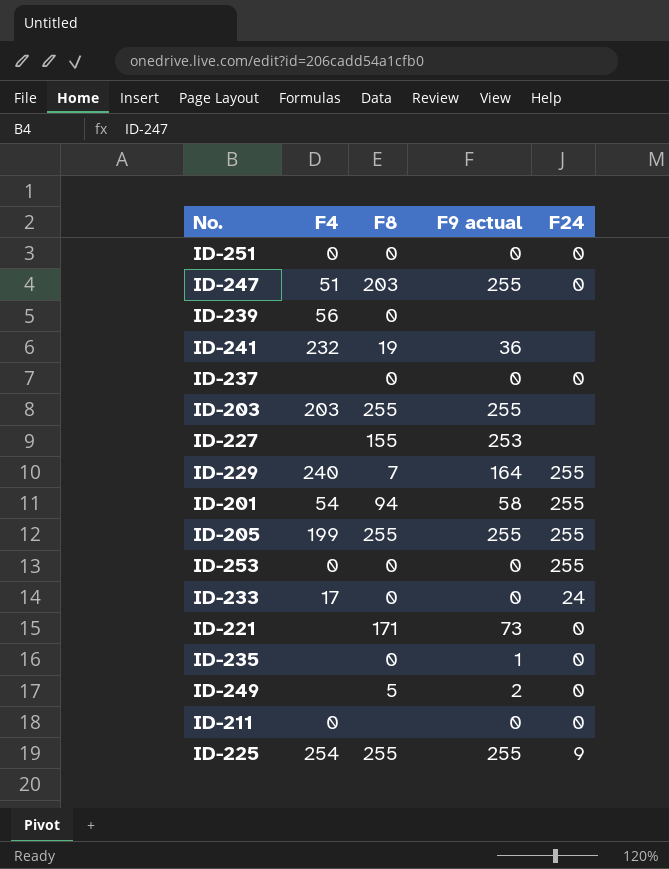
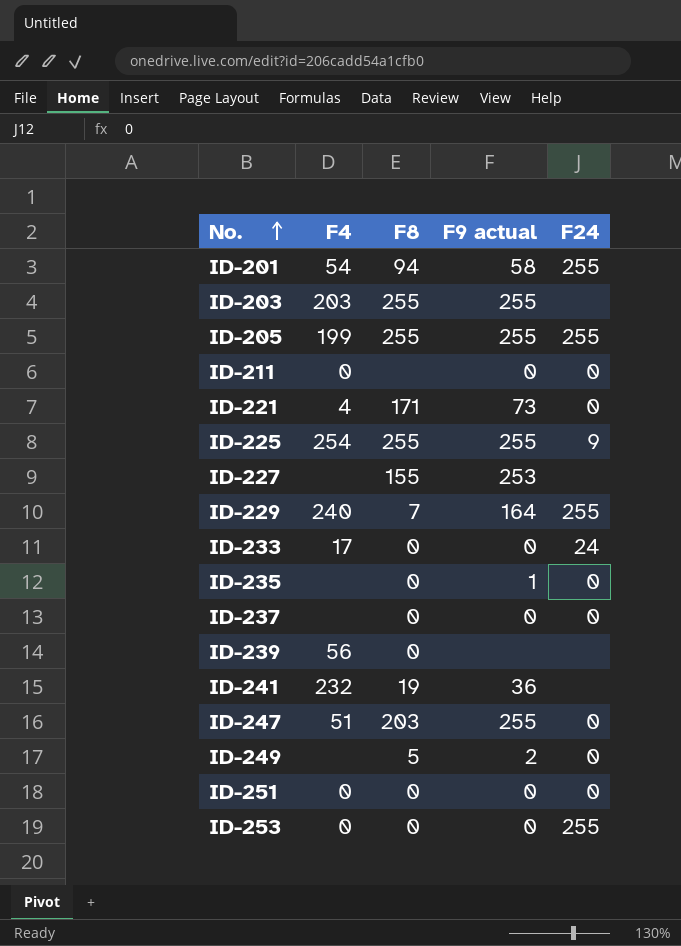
row order: none -> No. ascending
ID-221 | F4: none -> 4

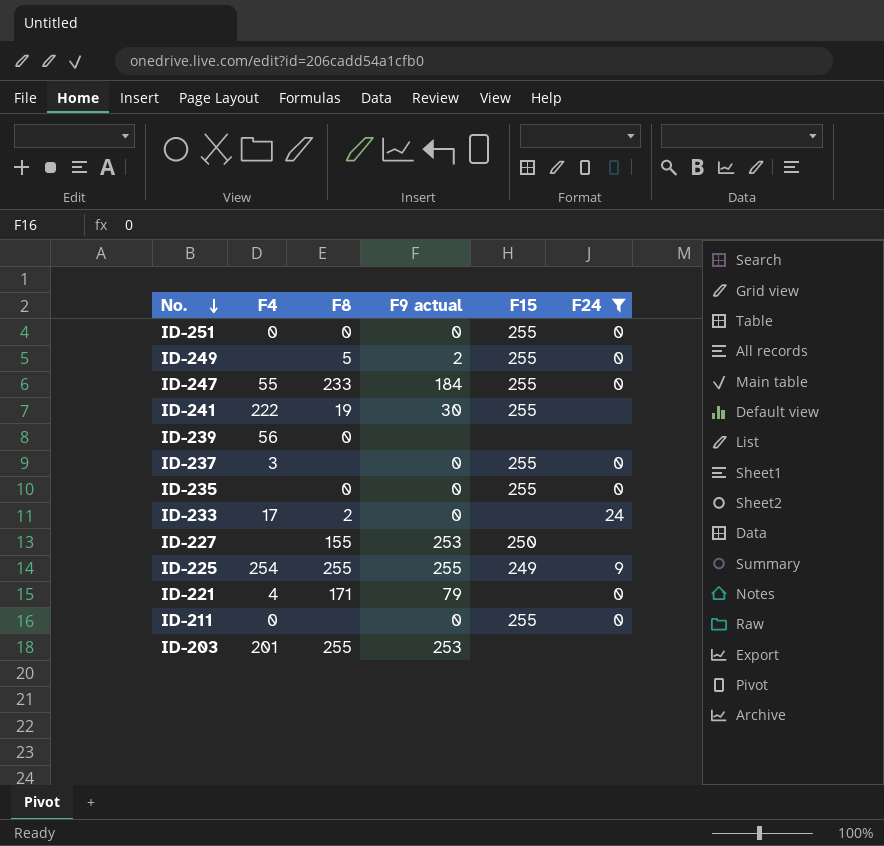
filter: none -> F24 != 255
row order: No. ascending -> No. descending
column F15 | position: none -> 5
ID-247 | F4: 51 -> 55
ID-247 | F8: 203 -> 233
ID-247 | F9 actual: 255 -> 184
ID-241 | F4: 232 -> 222
ID-241 | F9 actual: 36 -> 30
ID-237 | F4: none -> 3
ID-237 | F8: 0 -> none
ID-235 | F9 actual: 1 -> 0
ID-233 | F8: 0 -> 2
ID-221 | F9 actual: 73 -> 79
ID-203 | F4: 203 -> 201
ID-203 | F9 actual: 255 -> 253

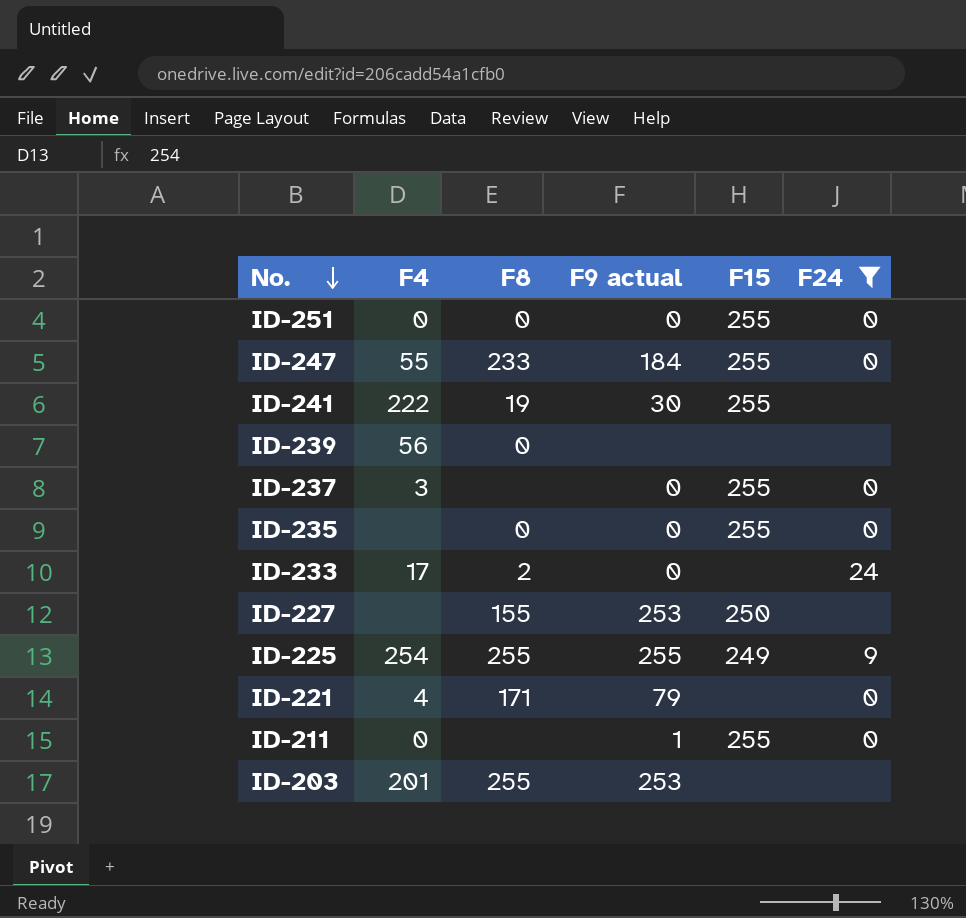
row ID-249: none | 5 | 2 | 255 | 0 -> none
ID-211 | F9 actual: 0 -> 1

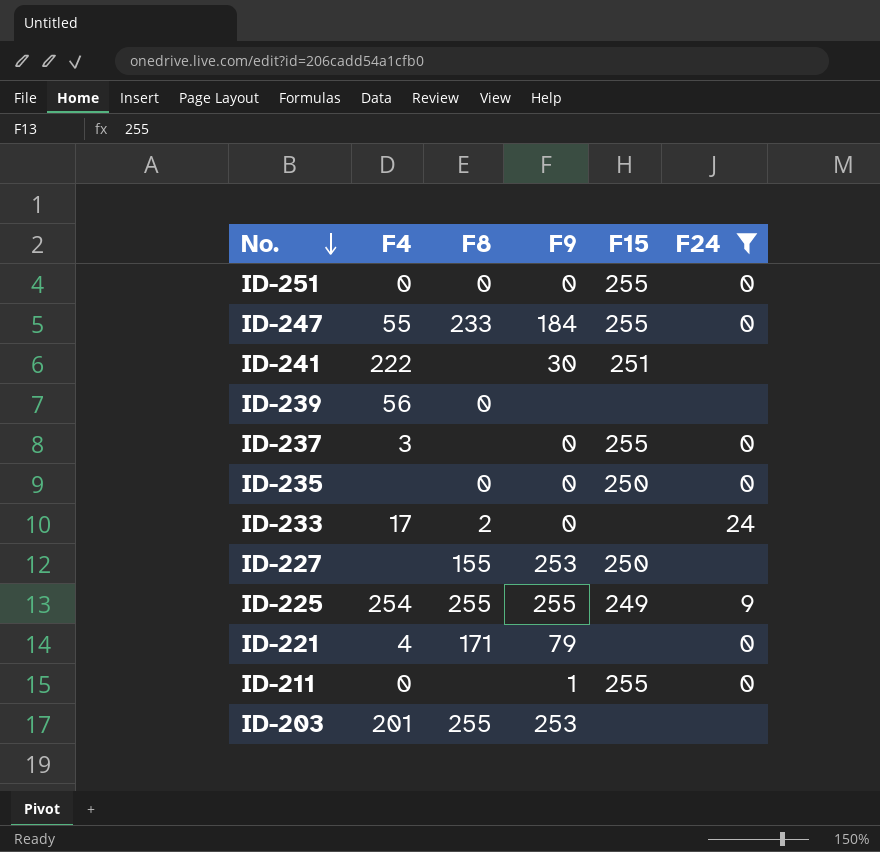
column name: F9 actual -> F9
ID-241 | F8: 19 -> none
ID-241 | F15: 255 -> 251
ID-235 | F15: 255 -> 250

